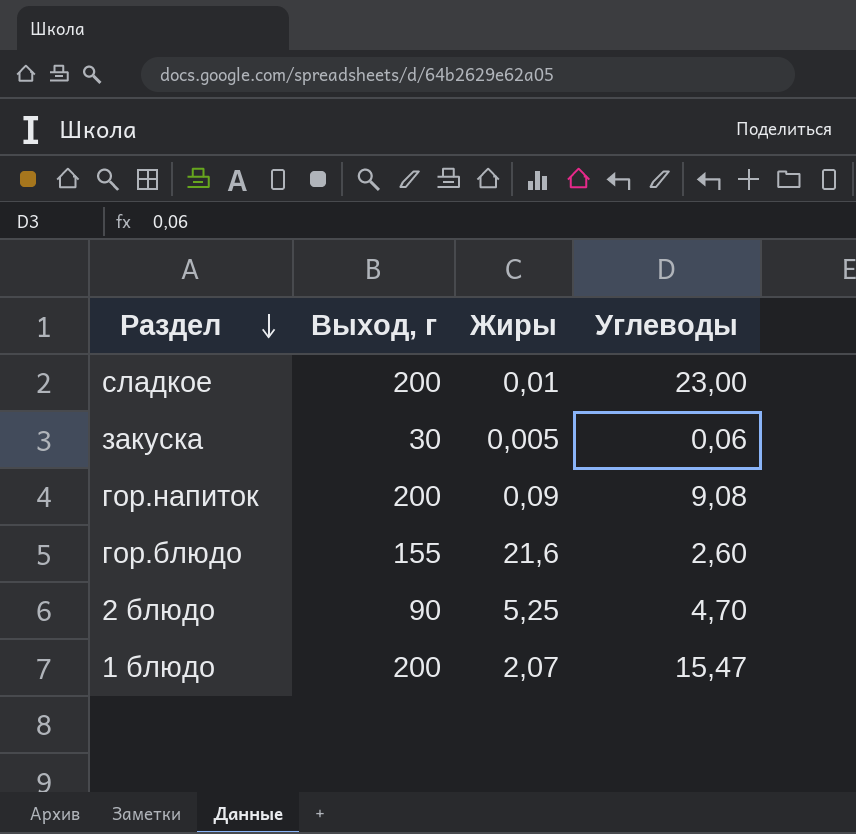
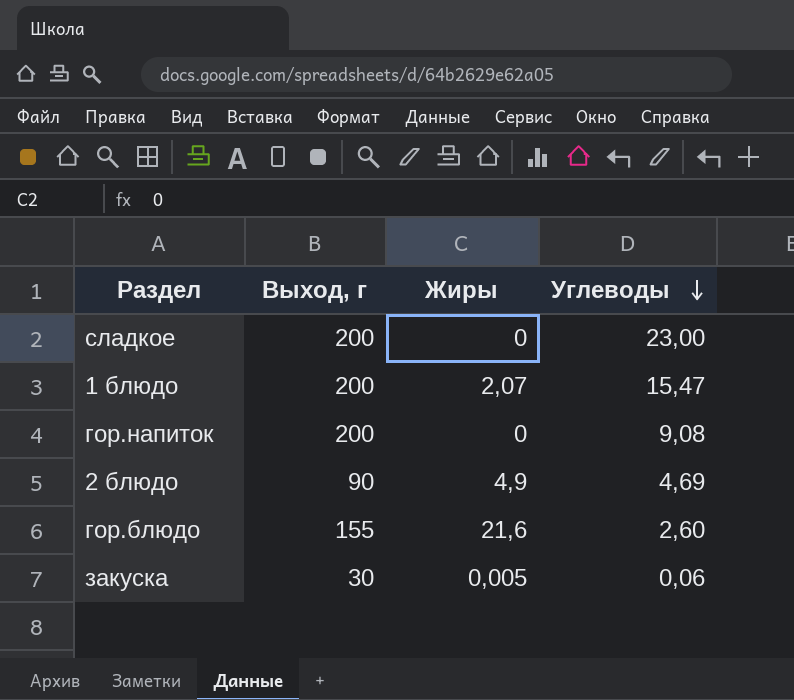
row order: Раздел descending -> Углеводы descending
сладкое | Жиры: 0,01 -> 0
гор.напиток | Жиры: 0,09 -> 0
2 блюдо | Жиры: 5,25 -> 4,9
2 блюдо | Углеводы: 4,70 -> 4,69

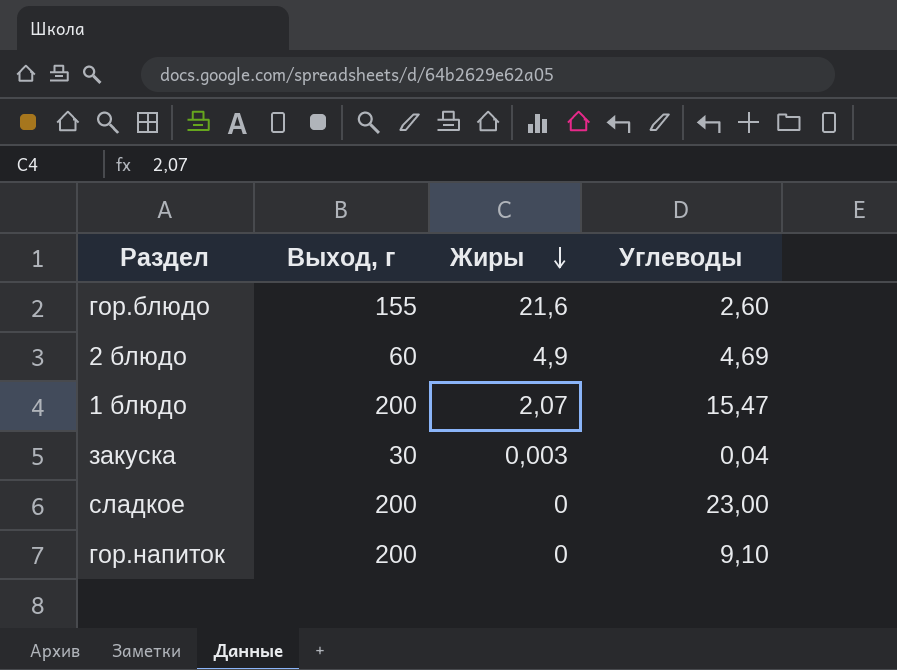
row order: Углеводы descending -> Жиры descending
2 блюдо | Выход, г: 90 -> 60
закуска | Жиры: 0,005 -> 0,003
закуска | Углеводы: 0,06 -> 0,04
гор.напиток | Углеводы: 9,08 -> 9,10

